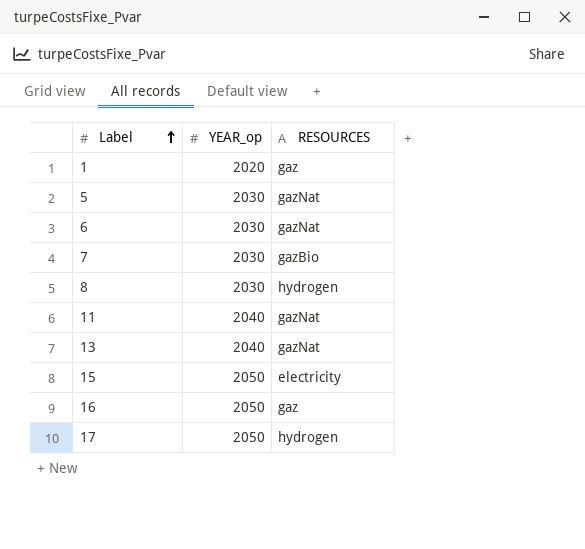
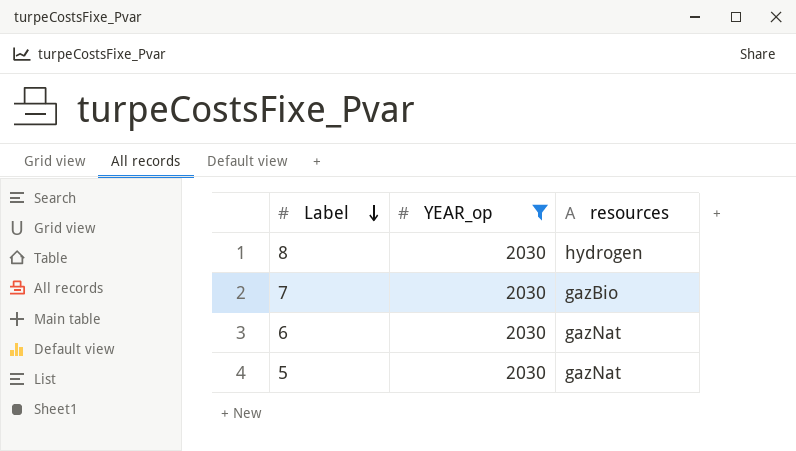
filter: none -> YEAR_op = 2030
row order: Label ascending -> Label descending
column name: RESOURCES -> resources

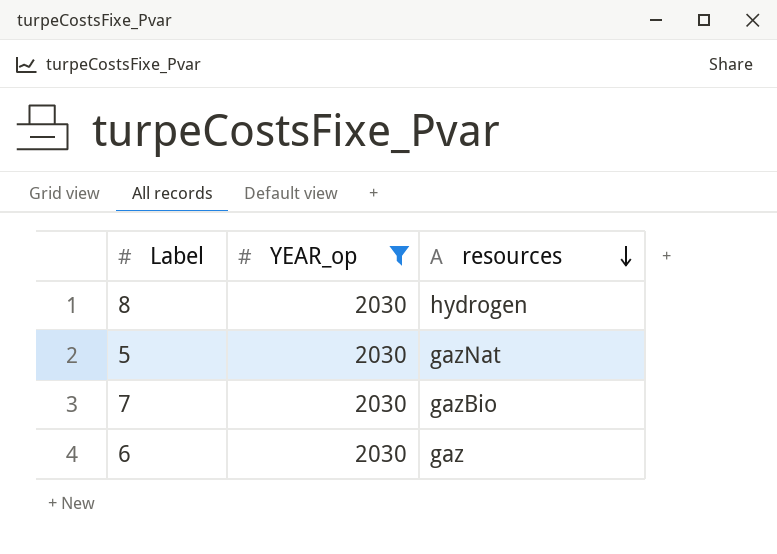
row order: Label descending -> resources descending
6 | resources: gazNat -> gaz

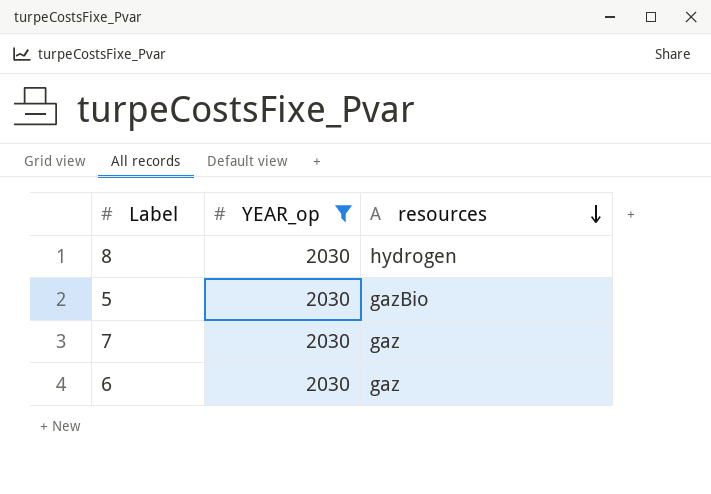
5 | resources: gazNat -> gazBio
7 | resources: gazBio -> gaz

